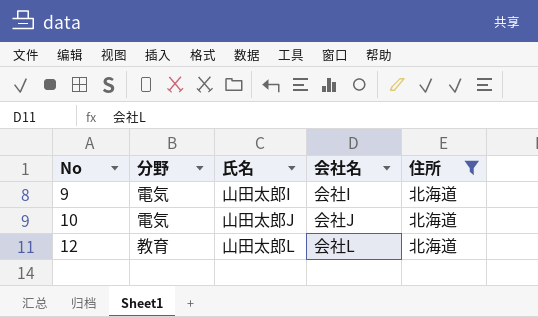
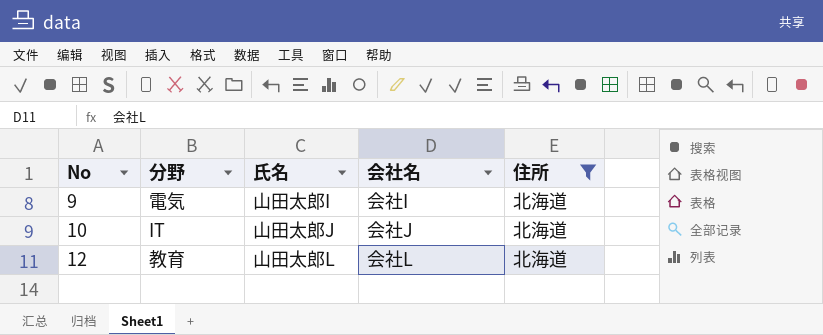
10 | 分野: 電気 -> IT

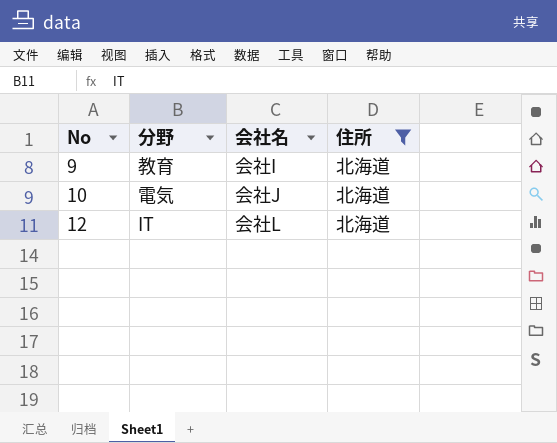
column 氏名 | position: 3 -> none
9 | 分野: 電気 -> 教育
10 | 分野: IT -> 電気
12 | 分野: 教育 -> IT

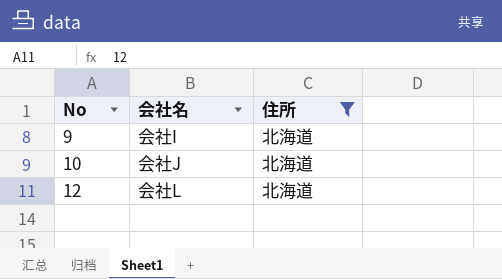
column 分野 | position: 2 -> none

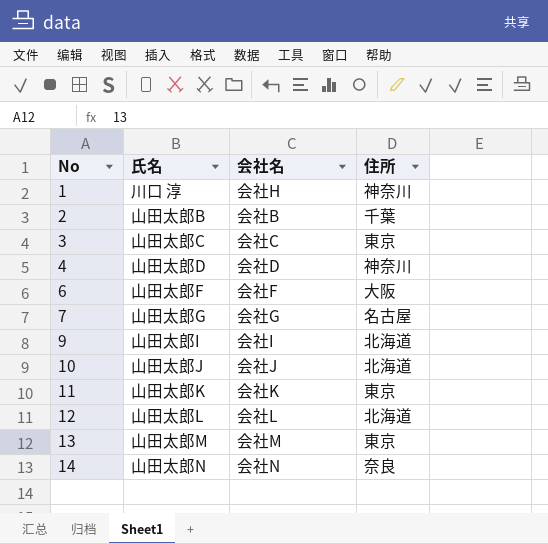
filter: 住所 = 北海道 -> none
column 氏名 | position: none -> 2

